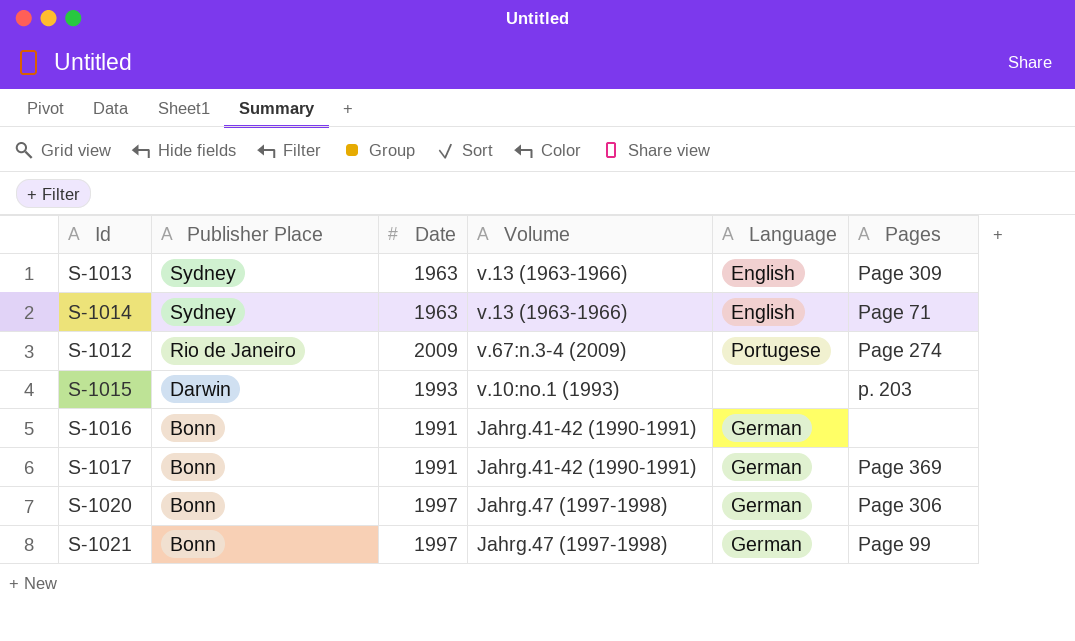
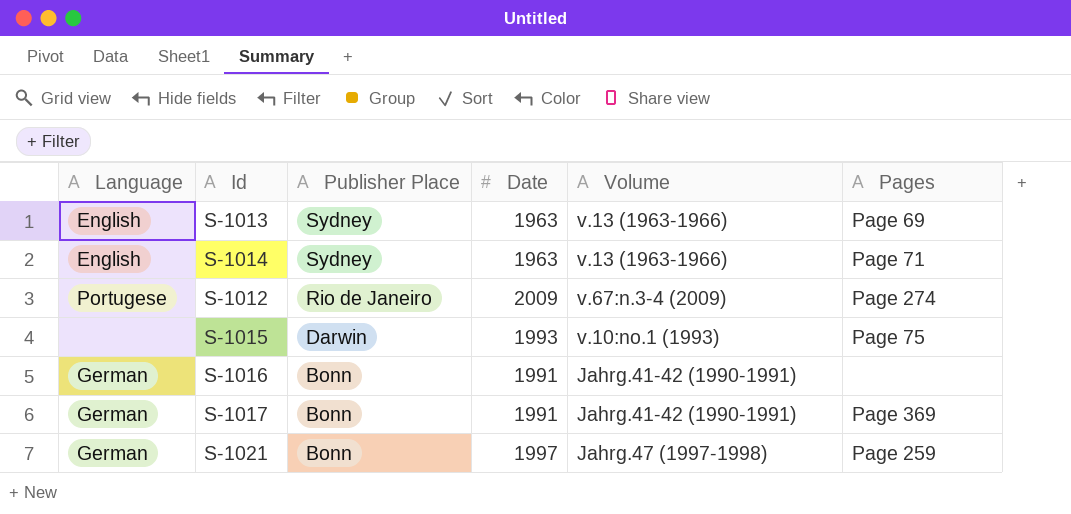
column Language | position: 5 -> 1
row S-1020: Bonn | 1997 | Jahrg.47 (1997-1998) | German | Page 306 -> none
S-1013 | Pages: Page 309 -> Page 69
S-1015 | Pages: p. 203 -> Page 75
S-1021 | Pages: Page 99 -> Page 259

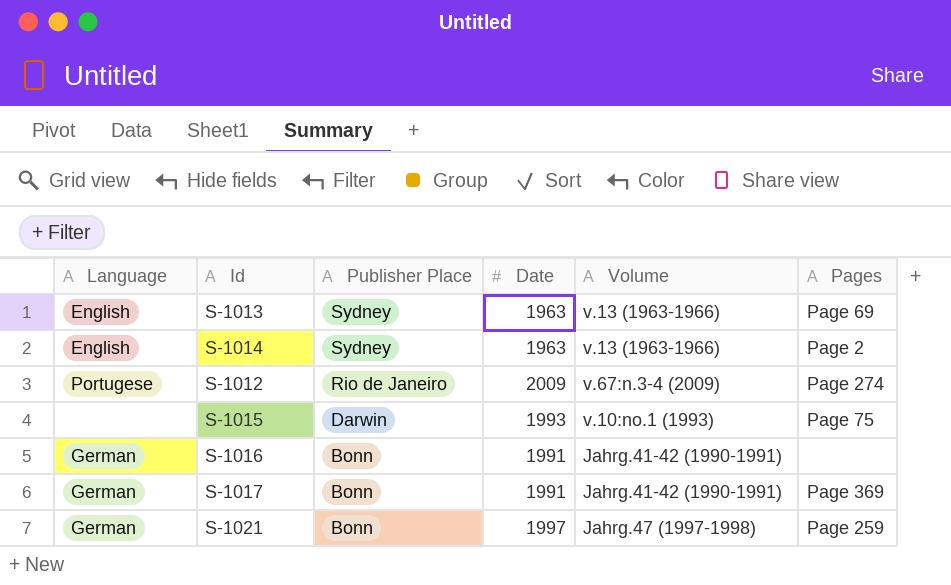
S-1014 | Pages: Page 71 -> Page 2

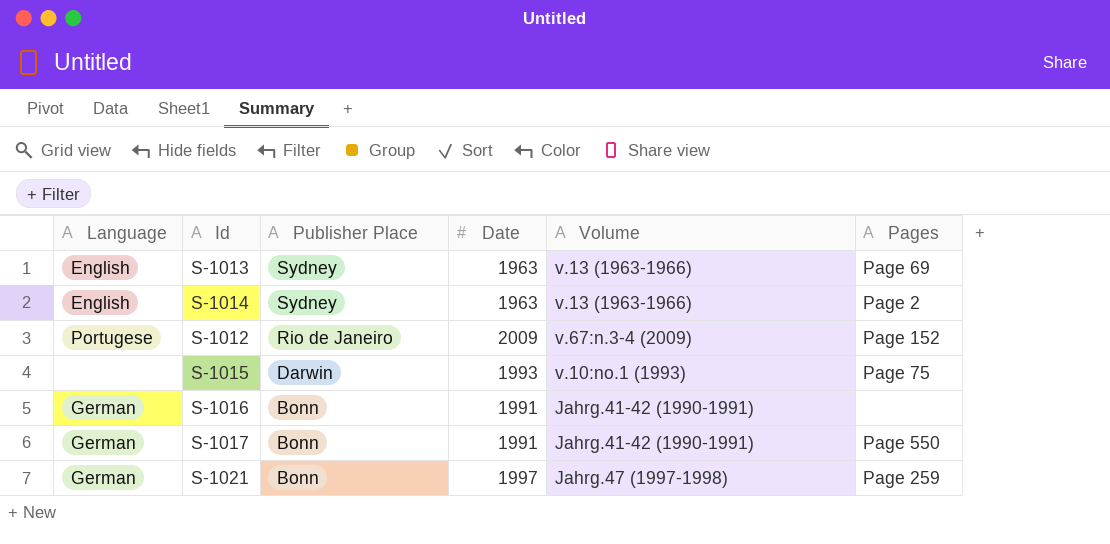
S-1012 | Pages: Page 274 -> Page 152
S-1017 | Pages: Page 369 -> Page 550

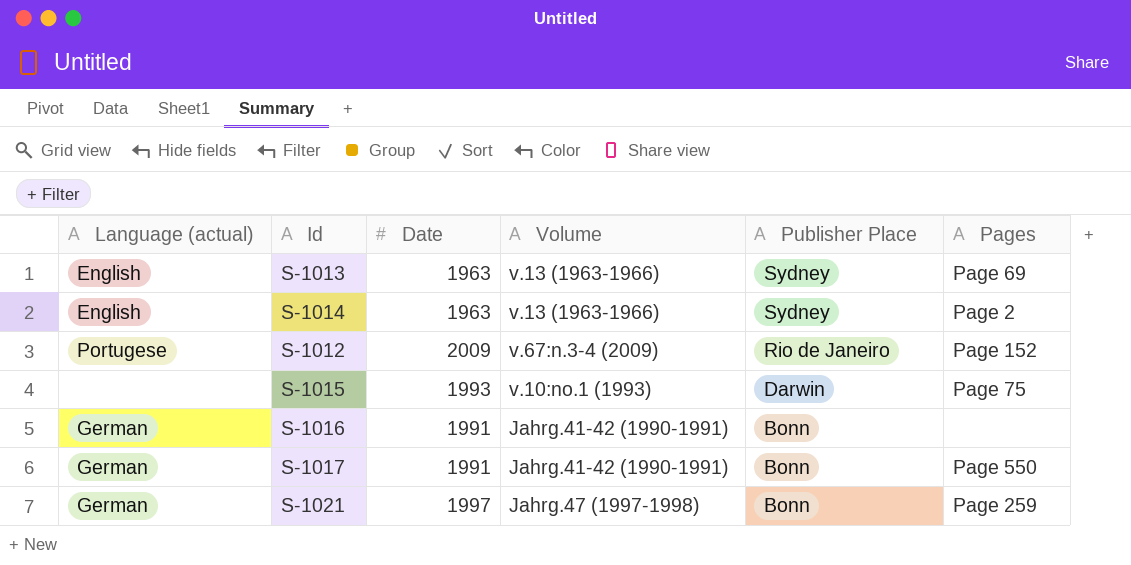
column name: Language -> Language (actual)
column Publisher Place | position: 3 -> 5

